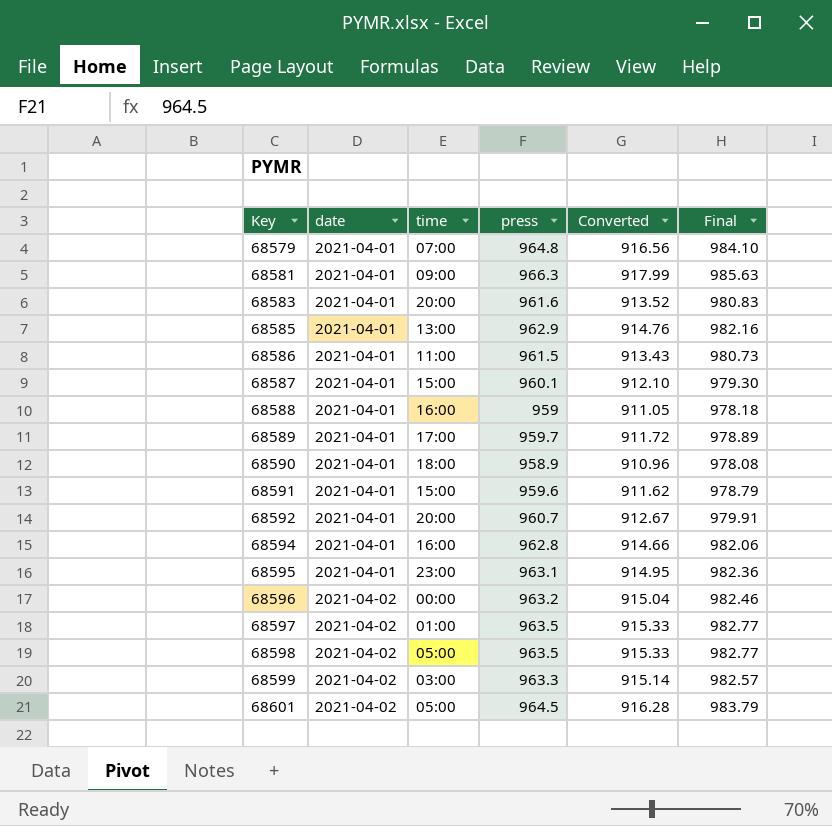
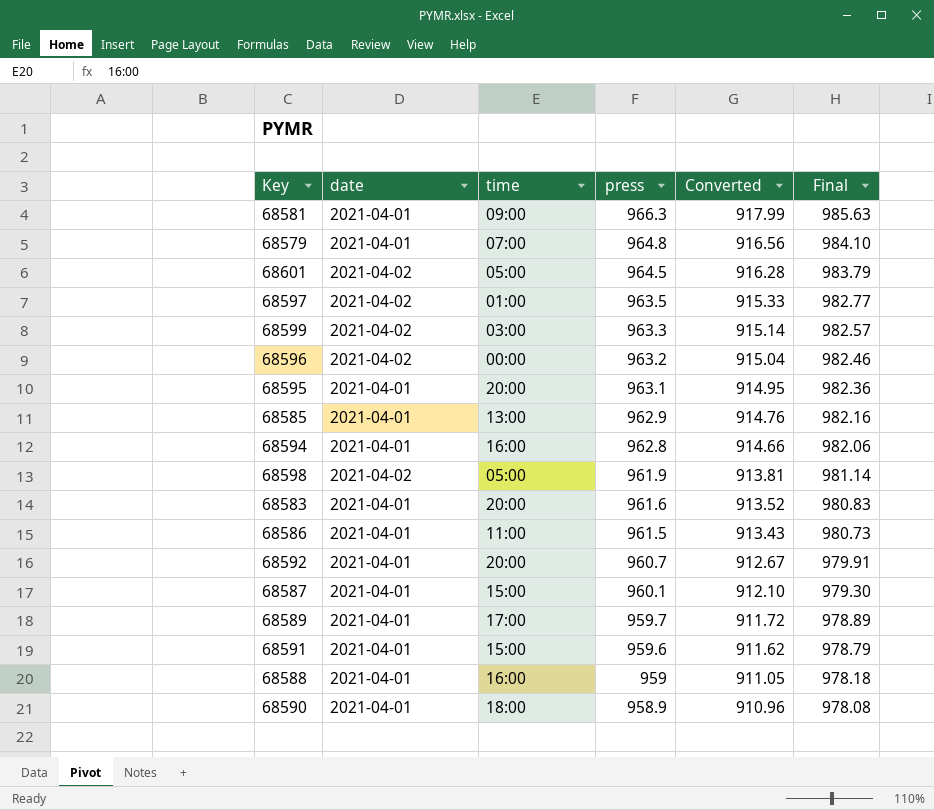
row order: Key ascending -> press descending
68595 | time: 23:00 -> 20:00
68598 | press: 963.5 -> 961.9
68598 | Converted: 915.33 -> 913.81
68598 | Final: 982.77 -> 981.14

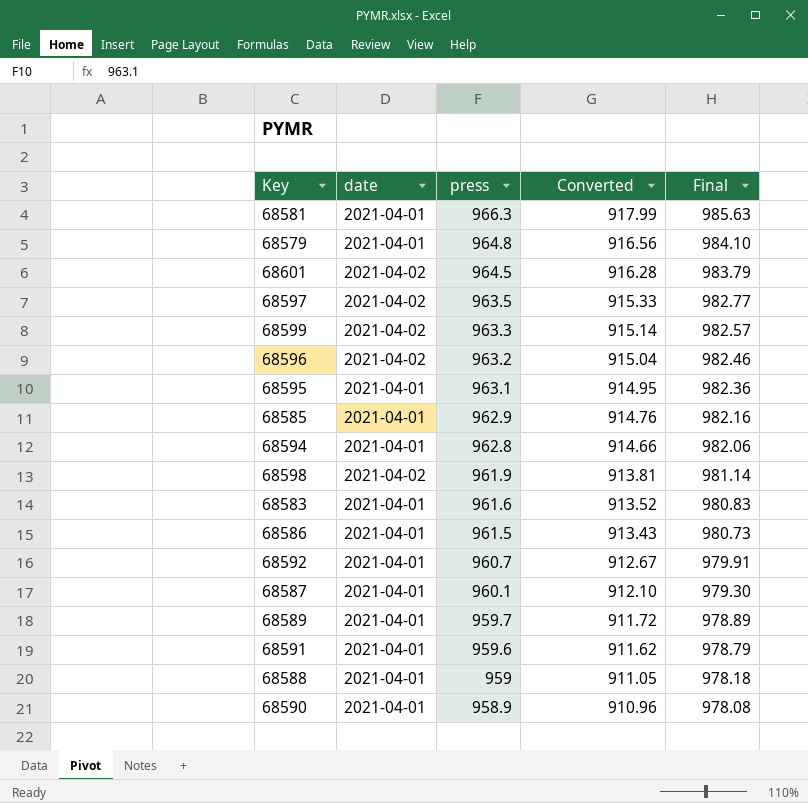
column time | position: 3 -> none

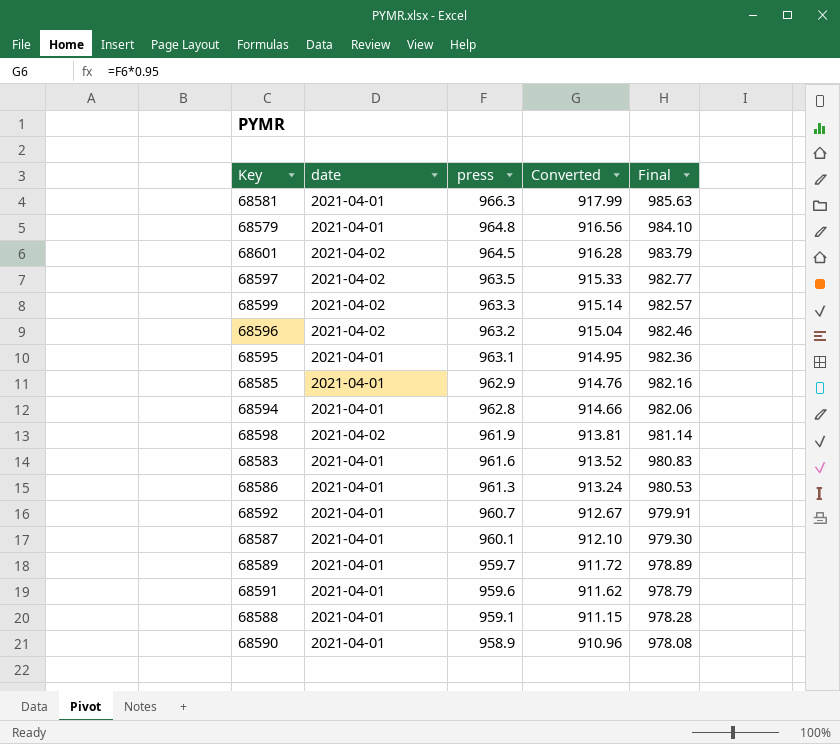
68586 | press: 961.5 -> 961.3
68586 | Converted: 913.43 -> 913.24
68586 | Final: 980.73 -> 980.53
68588 | press: 959 -> 959.1
68588 | Converted: 911.05 -> 911.15
68588 | Final: 978.18 -> 978.28

